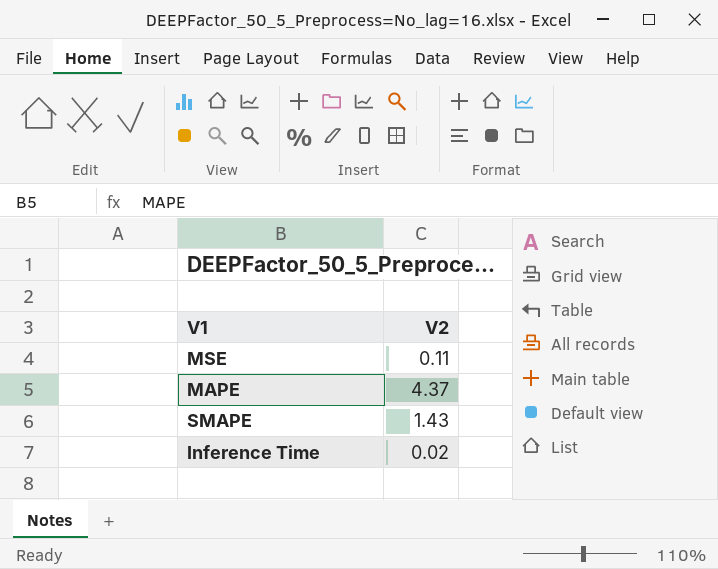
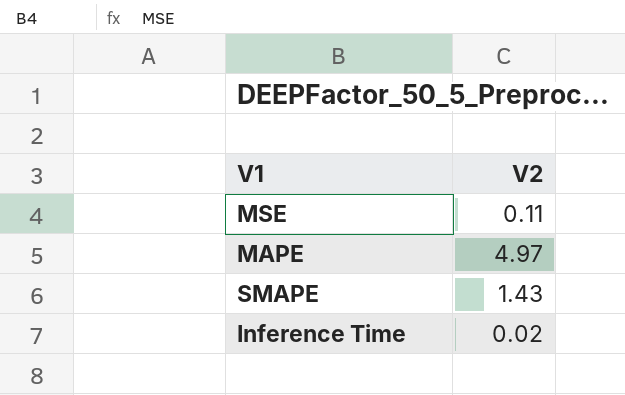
MAPE | V2: 4.37 -> 4.97

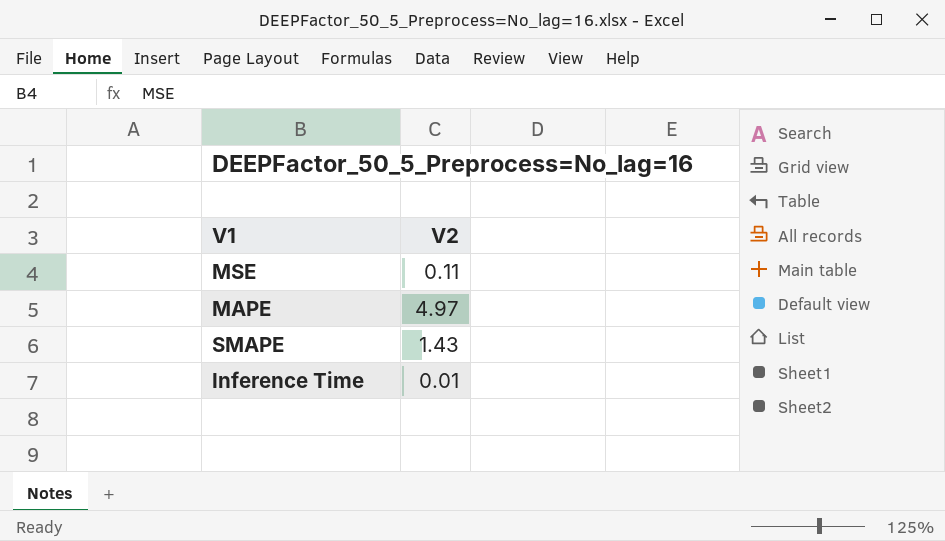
Inference Time | V2: 0.02 -> 0.01

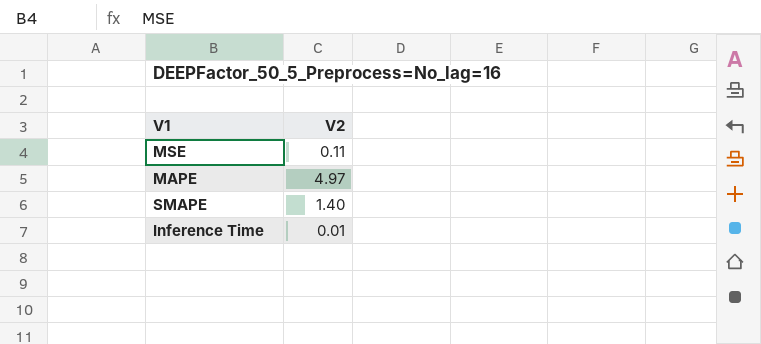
SMAPE | V2: 1.43 -> 1.40

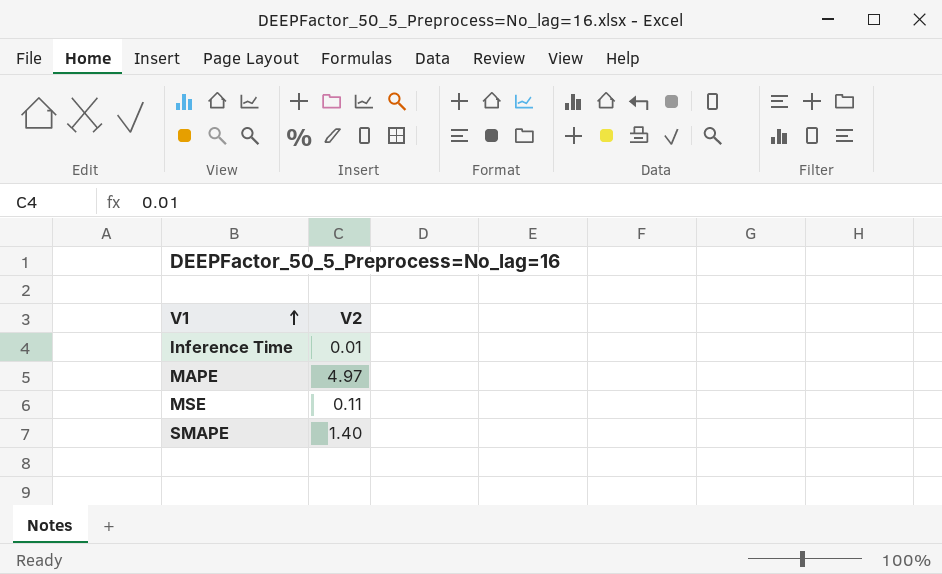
row order: none -> V1 ascending

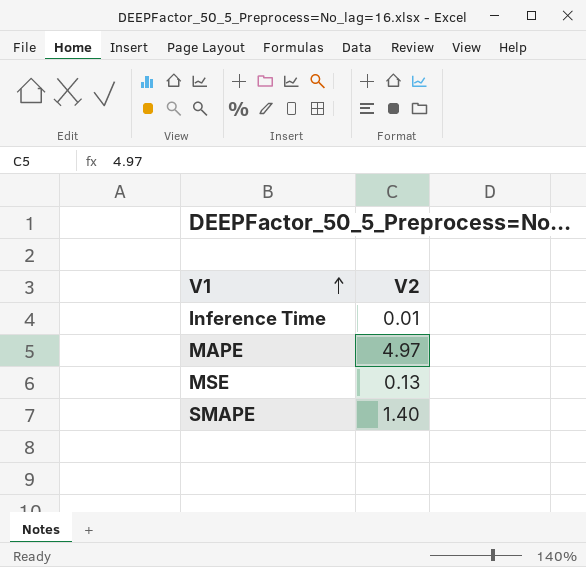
MSE | V2: 0.11 -> 0.13

